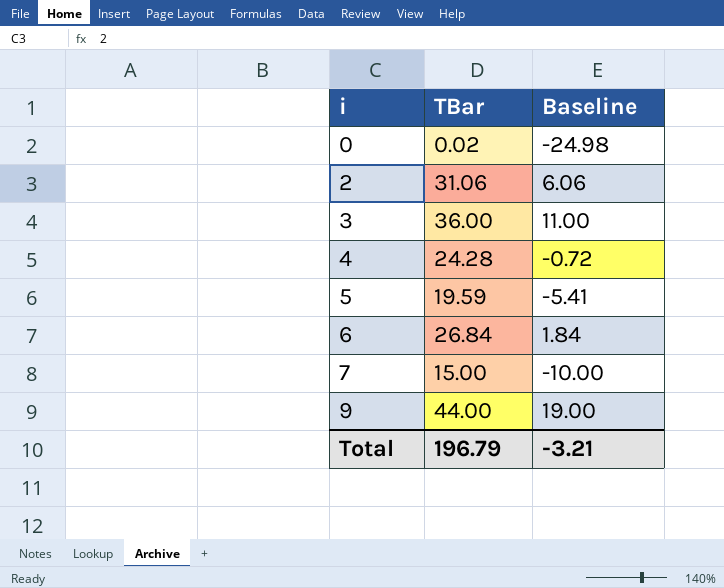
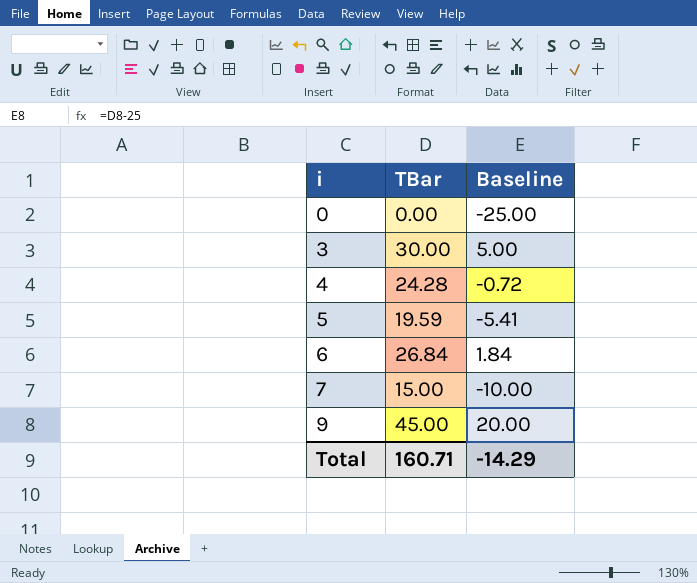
row 2: 31.06 | 6.06 -> none
0 | TBar: 0.02 -> 0.00
0 | Baseline: -24.98 -> -25.00
3 | TBar: 36.00 -> 30.00
3 | Baseline: 11.00 -> 5.00
9 | TBar: 44.00 -> 45.00
9 | Baseline: 19.00 -> 20.00
Total | TBar: 196.79 -> 160.71
Total | Baseline: -3.21 -> -14.29

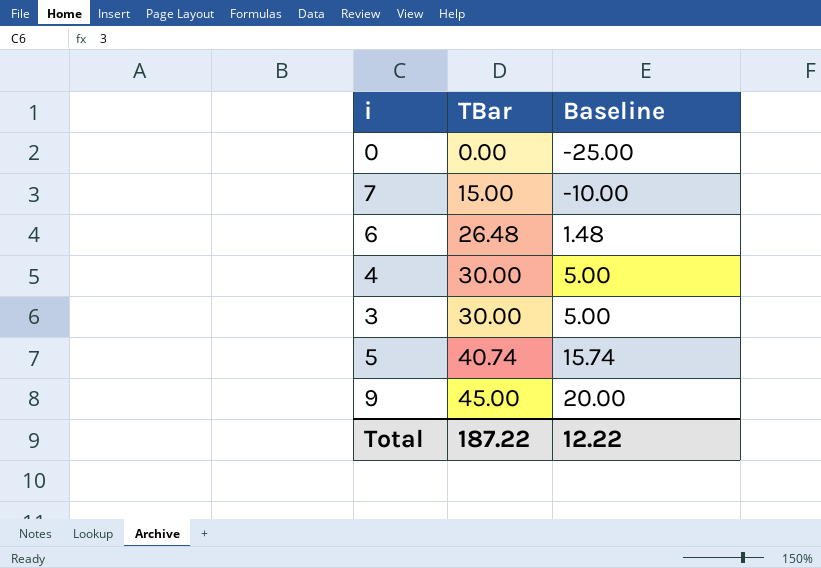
row order: i ascending -> TBar ascending
6 | TBar: 26.84 -> 26.48
6 | Baseline: 1.84 -> 1.48
4 | TBar: 24.28 -> 30.00
4 | Baseline: -0.72 -> 5.00
5 | TBar: 19.59 -> 40.74
5 | Baseline: -5.41 -> 15.74
Total | TBar: 160.71 -> 187.22
Total | Baseline: -14.29 -> 12.22

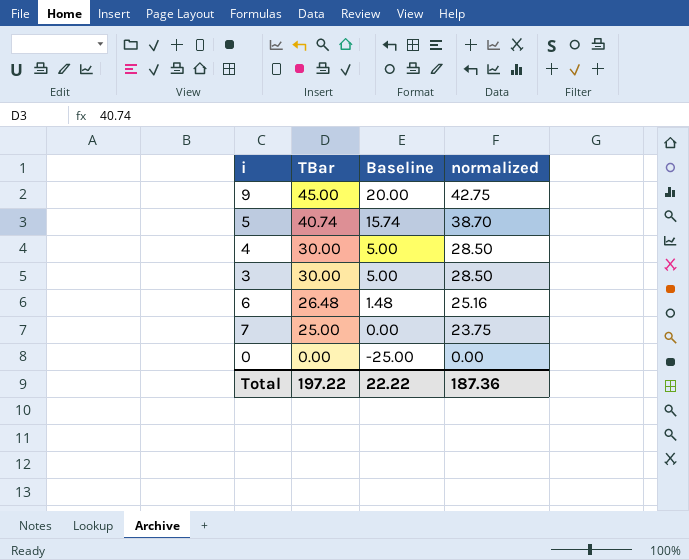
row order: TBar ascending -> TBar descending
column normalized | formula: none -> [TBar] * 0.95
7 | TBar: 15.00 -> 25.00
7 | Baseline: -10.00 -> 0.00
Total | TBar: 187.22 -> 197.22
Total | Baseline: 12.22 -> 22.22

